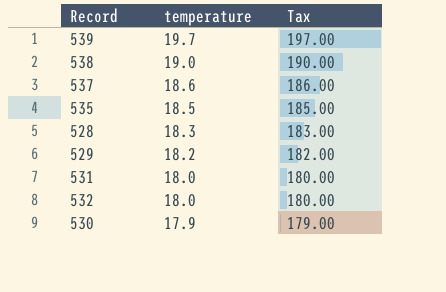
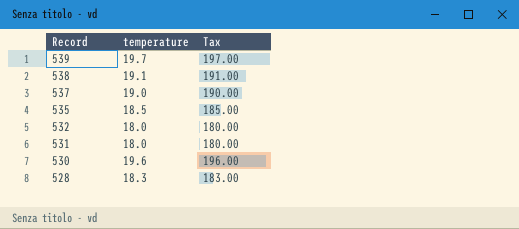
row order: temperature descending -> Record descending
row 529: 18.2 | 182.00 -> none
538 | temperature: 19.0 -> 19.1
538 | Tax: 190.00 -> 191.00
537 | temperature: 18.6 -> 19.0
537 | Tax: 186.00 -> 190.00
530 | temperature: 17.9 -> 19.6
530 | Tax: 179.00 -> 196.00

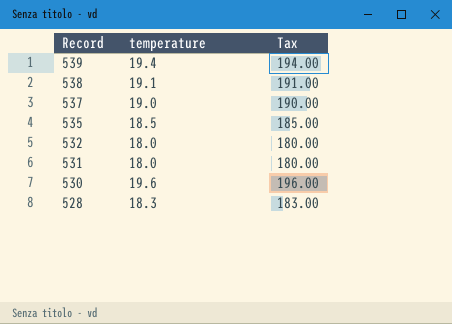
539 | temperature: 19.7 -> 19.4
539 | Tax: 197.00 -> 194.00

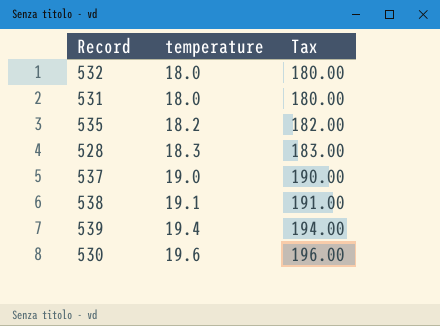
row order: Record descending -> temperature ascending
535 | temperature: 18.5 -> 18.2
535 | Tax: 185.00 -> 182.00

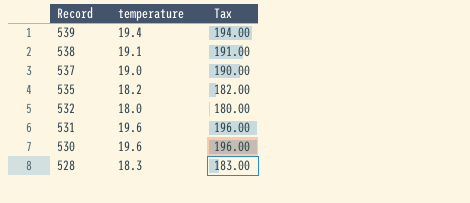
row order: temperature ascending -> Record descending
531 | temperature: 18.0 -> 19.6
531 | Tax: 180.00 -> 196.00

